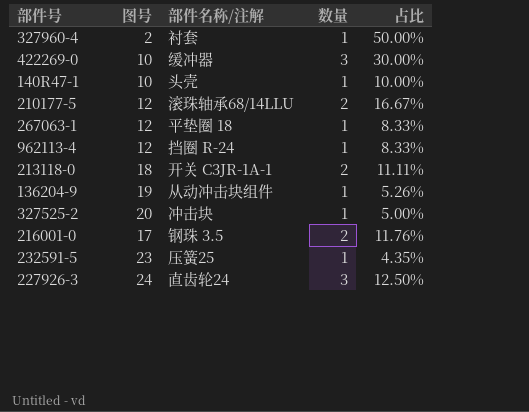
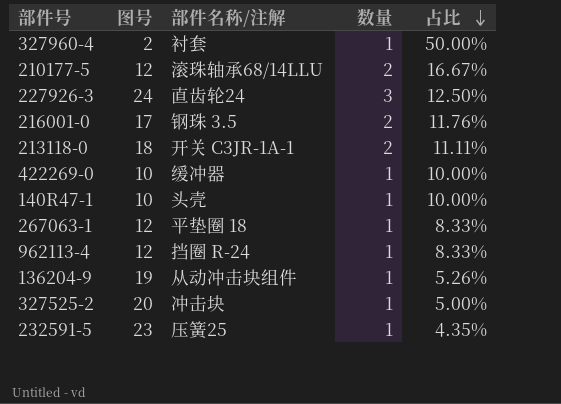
row order: none -> 占比 descending
422269-0 | 数量: 3 -> 1
422269-0 | 占比: 30.00% -> 10.00%

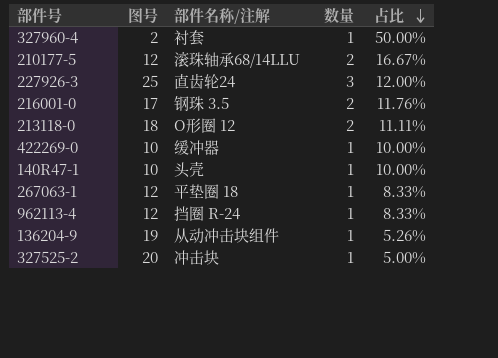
row 232591-5: 23 | 压簧25 | 1 | 4.35% -> none
227926-3 | 图号: 24 -> 25
227926-3 | 占比: 12.50% -> 12.00%
213118-0 | 部件名称/注解: 开关 C3JR-1A-1 -> O形圈 12

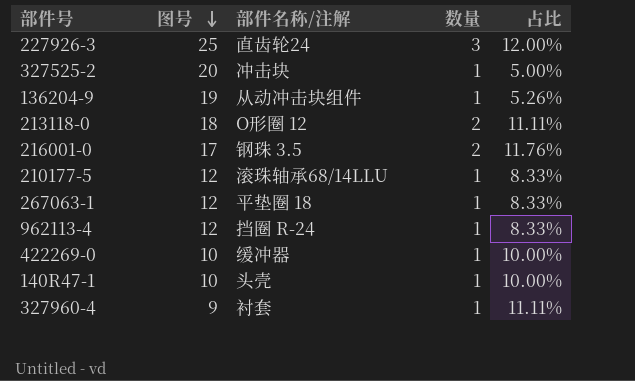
row order: 占比 descending -> 图号 descending
210177-5 | 数量: 2 -> 1
210177-5 | 占比: 16.67% -> 8.33%
327960-4 | 图号: 2 -> 9
327960-4 | 占比: 50.00% -> 11.11%

